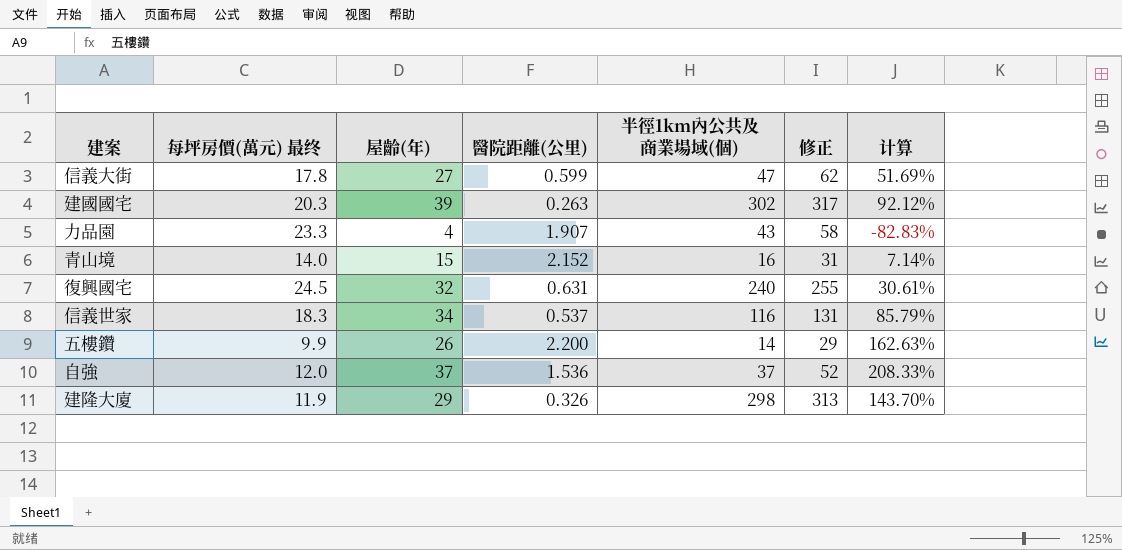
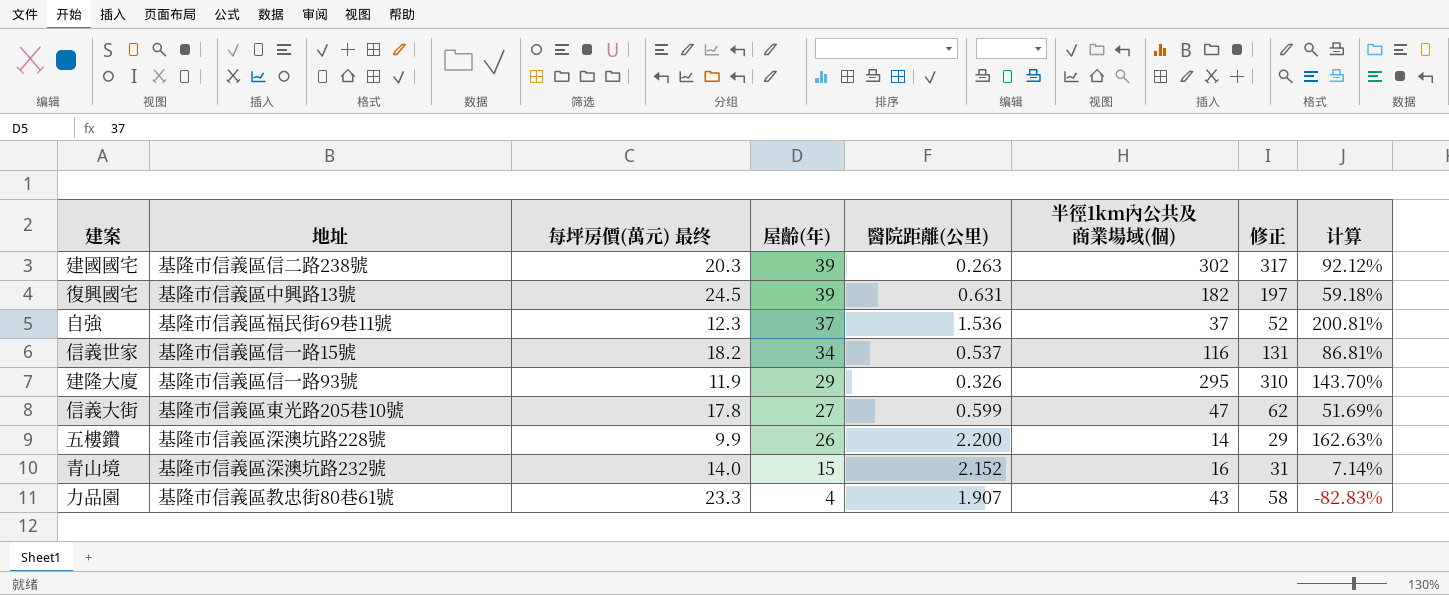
row order: none -> 屋齡(年) descending
column 地址 | position: none -> 2
復興國宅 | 屋齡(年): 32 -> 39
復興國宅 | 半徑1km內公共及商業場域(個): 240 -> 182
復興國宅 | 修正: 255 -> 197
復興國宅 | 计算: 30.61% -> 59.18%
自強 | 每坪房價(萬元) 最终: 12.0 -> 12.3
自強 | 计算: 208.33% -> 200.81%
信義世家 | 每坪房價(萬元) 最终: 18.3 -> 18.2
信義世家 | 计算: 85.79% -> 86.81%
建隆大廈 | 半徑1km內公共及商業場域(個): 298 -> 295
建隆大廈 | 修正: 313 -> 310

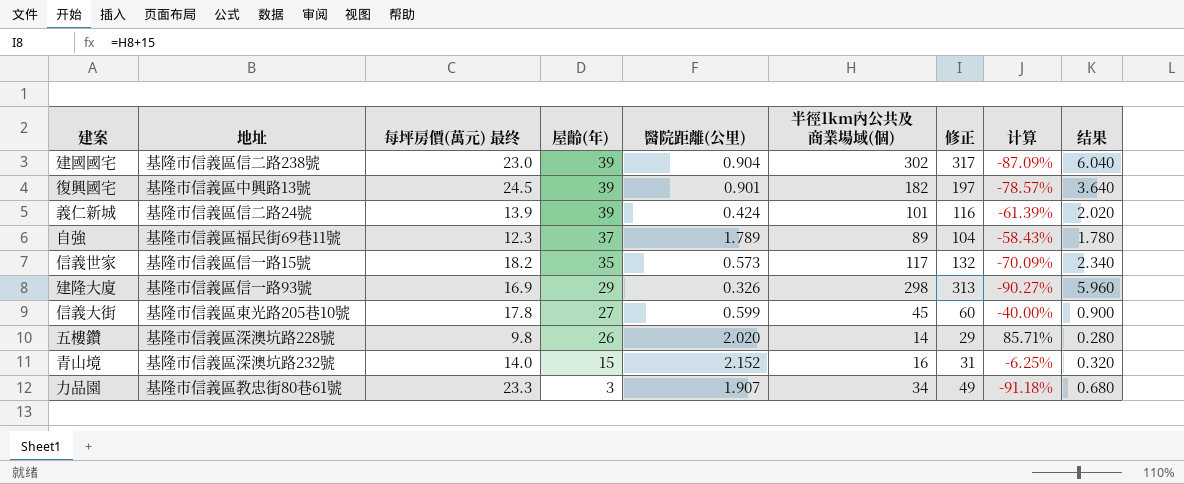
column 计算 | formula: ([屋齡(年)] - [每坪房價(萬元) 最终]) / [每坪房價(萬元) 最终] -> ([屋齡(年)] - [半徑1km內公共及商業場域(個)]) / [半徑1km內公共及商業場域(個)]
column 结果 | formula: none -> [半徑1km內公共及商業場域(個)] * 0.02
建國國宅 | 每坪房價(萬元) 最终: 20.3 -> 23.0
建國國宅 | 醫院距離(公里): 0.263 -> 0.904
復興國宅 | 醫院距離(公里): 0.631 -> 0.901
row 義仁新城: none -> 基隆市信義區信二路24號 | 13.9 | 39 | 0.424 | 101 | 116 | -61.39% | 2.020
自強 | 醫院距離(公里): 1.536 -> 1.789
自強 | 半徑1km內公共及商業場域(個): 37 -> 89
自強 | 修正: 52 -> 104
信義世家 | 屋齡(年): 34 -> 35
信義世家 | 醫院距離(公里): 0.537 -> 0.573
信義世家 | 半徑1km內公共及商業場域(個): 116 -> 117
信義世家 | 修正: 131 -> 132
建隆大廈 | 每坪房價(萬元) 最终: 11.9 -> 16.9
建隆大廈 | 半徑1km內公共及商業場域(個): 295 -> 298
建隆大廈 | 修正: 310 -> 313
信義大街 | 半徑1km內公共及商業場域(個): 47 -> 45
信義大街 | 修正: 62 -> 60
五樓鑽 | 每坪房價(萬元) 最终: 9.9 -> 9.8
五樓鑽 | 醫院距離(公里): 2.200 -> 2.020
力品園 | 屋齡(年): 4 -> 3
力品園 | 半徑1km內公共及商業場域(個): 43 -> 34
力品園 | 修正: 58 -> 49

